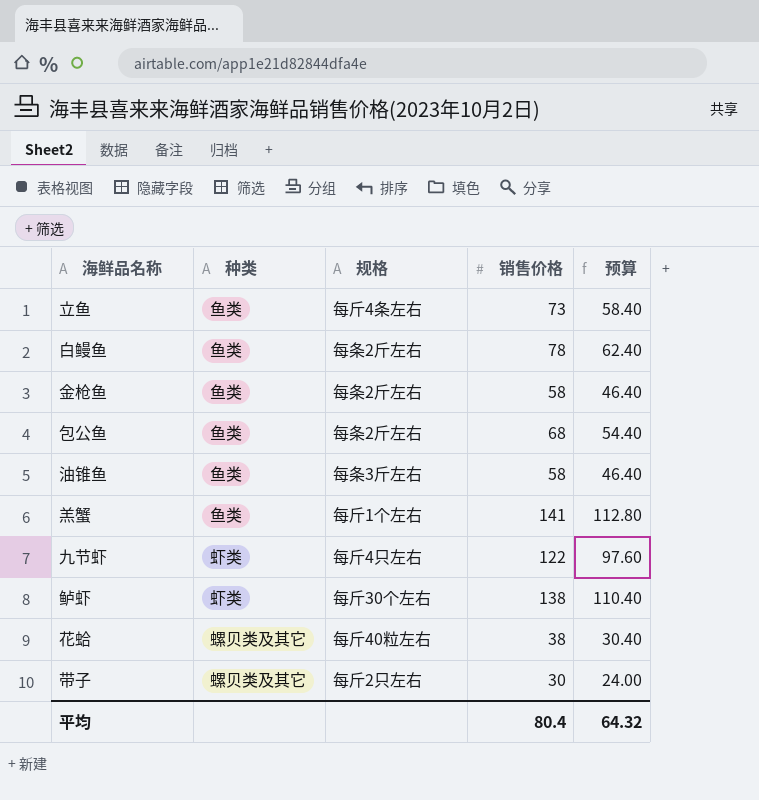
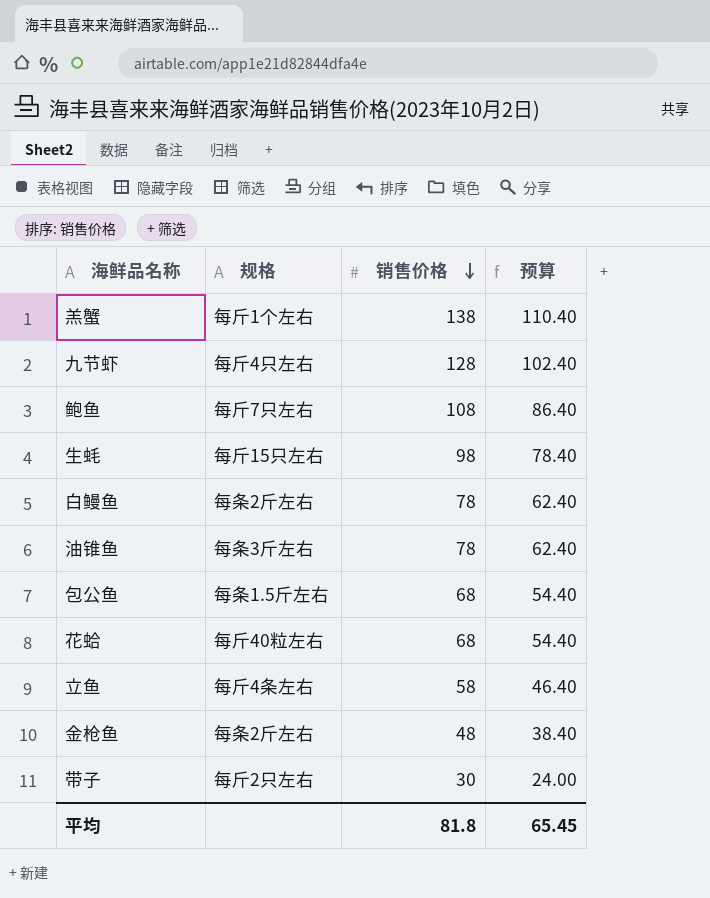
row order: none -> 销售价格 descending
column 种类 | position: 2 -> none
row 鲈虾: 虾类 | 每斤30个左右 | 138 | 110.40 -> none
羔蟹 | 销售价格: 141 -> 138
羔蟹 | 预算: 112.80 -> 110.40
九节虾 | 销售价格: 122 -> 128
九节虾 | 预算: 97.60 -> 102.40
row 鲍鱼: none -> 每斤7只左右 | 108 | 86.40
row 生蚝: none -> 每斤15只左右 | 98 | 78.40
油锥鱼 | 销售价格: 58 -> 78
油锥鱼 | 预算: 46.40 -> 62.40
包公鱼 | 规格: 每条2斤左右 -> 每条1.5斤左右
花蛤 | 销售价格: 38 -> 68
花蛤 | 预算: 30.40 -> 54.40
立鱼 | 销售价格: 73 -> 58
立鱼 | 预算: 58.40 -> 46.40
金枪鱼 | 销售价格: 58 -> 48
金枪鱼 | 预算: 46.40 -> 38.40
平均 | 销售价格: 80.4 -> 81.8
平均 | 预算: 64.32 -> 65.45

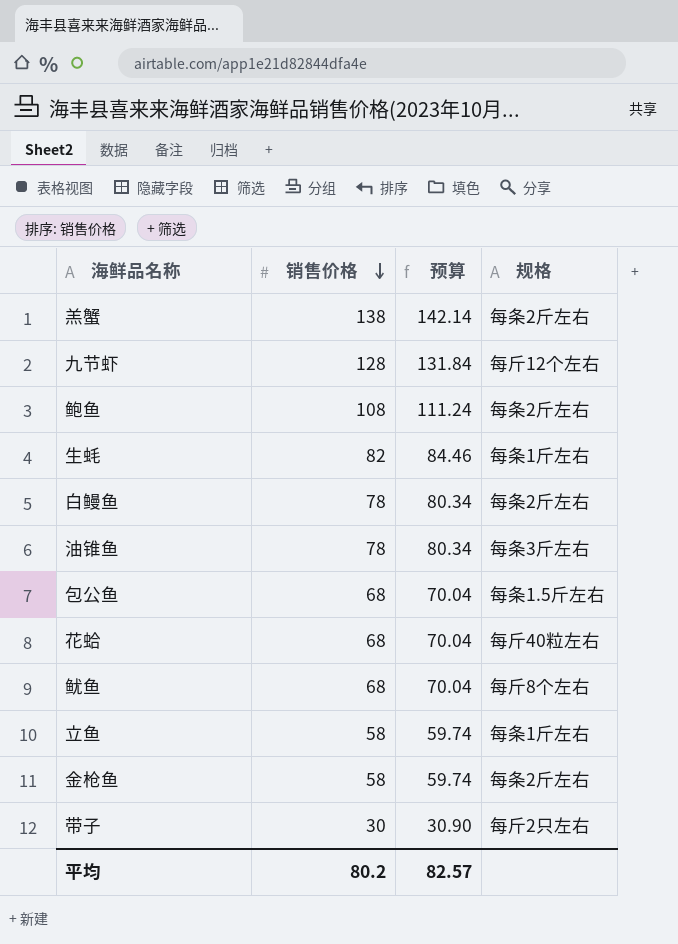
column 预算 | formula: [销售价格] * 0.8 -> [销售价格] * 1.03
column 规格 | position: 2 -> 4
羔蟹 | 规格: 每斤1个左右 -> 每条2斤左右
九节虾 | 规格: 每斤4只左右 -> 每斤12个左右
鲍鱼 | 规格: 每斤7只左右 -> 每条2斤左右
生蚝 | 销售价格: 98 -> 82
生蚝 | 规格: 每斤15只左右 -> 每条1斤左右
row 鱿鱼: none -> 68 | 70.04 | 每斤8个左右
立鱼 | 规格: 每斤4条左右 -> 每条1斤左右
金枪鱼 | 销售价格: 48 -> 58
平均 | 销售价格: 81.8 -> 80.2
平均 | 预算: 65.45 -> 82.57

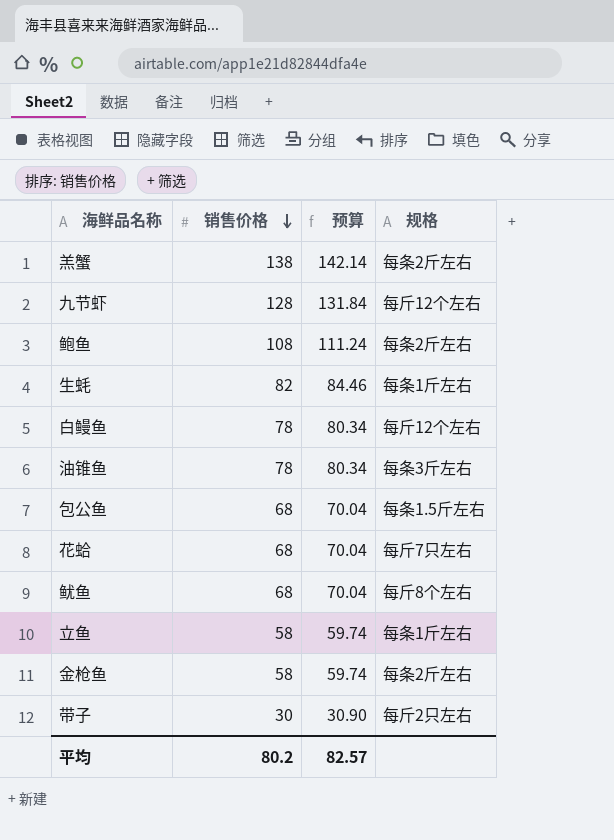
白鳗鱼 | 规格: 每条2斤左右 -> 每斤12个左右
花蛤 | 规格: 每斤40粒左右 -> 每斤7只左右

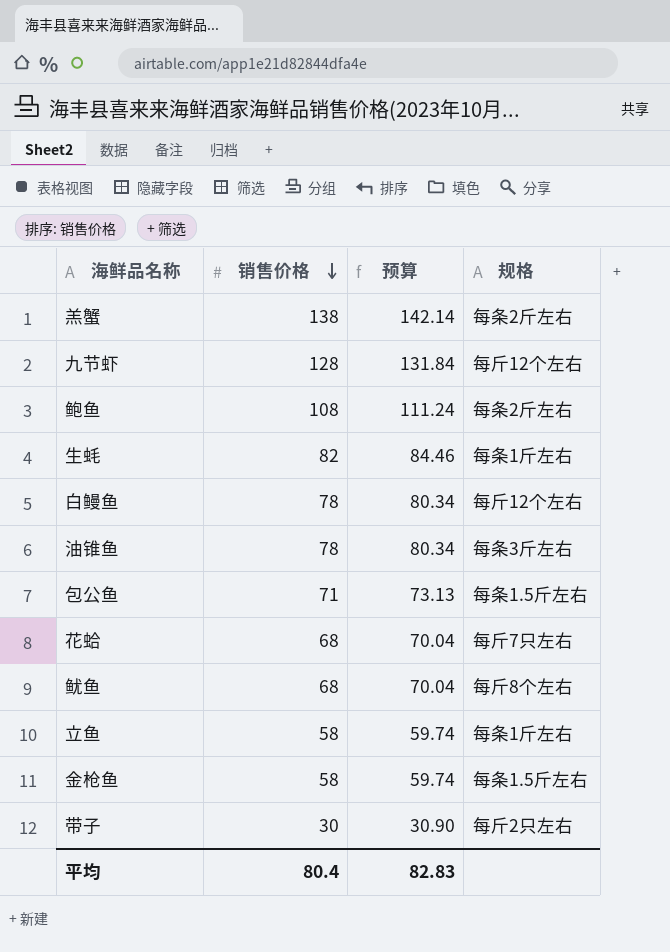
包公鱼 | 销售价格: 68 -> 71
包公鱼 | 预算: 70.04 -> 73.13
金枪鱼 | 规格: 每条2斤左右 -> 每条1.5斤左右
平均 | 销售价格: 80.2 -> 80.4
平均 | 预算: 82.57 -> 82.83

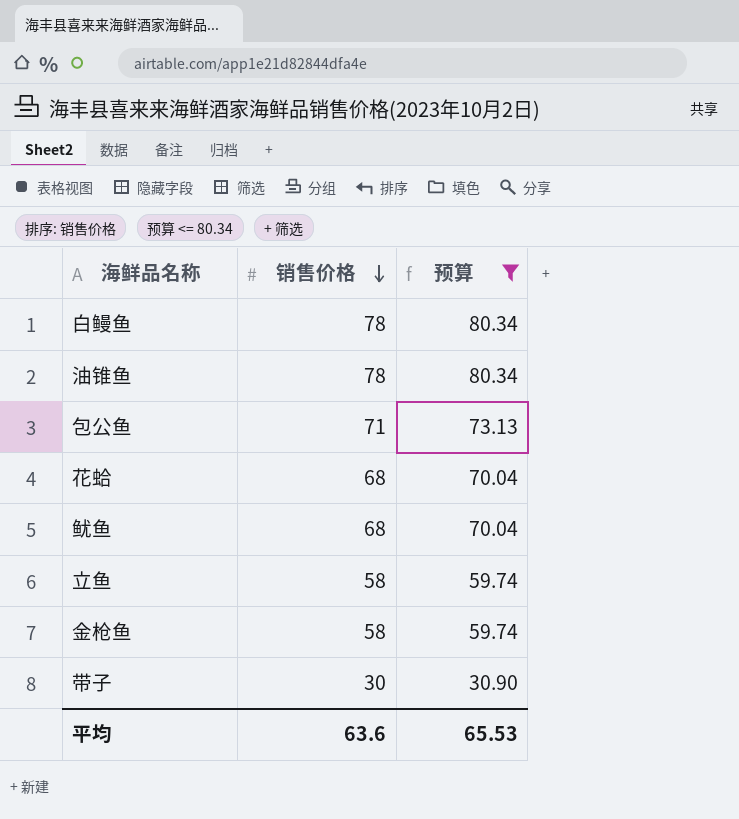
filter: none -> 预算 <= 80.34
column 规格 | position: 4 -> none
平均 | 销售价格: 80.4 -> 63.6
平均 | 预算: 82.83 -> 65.53

